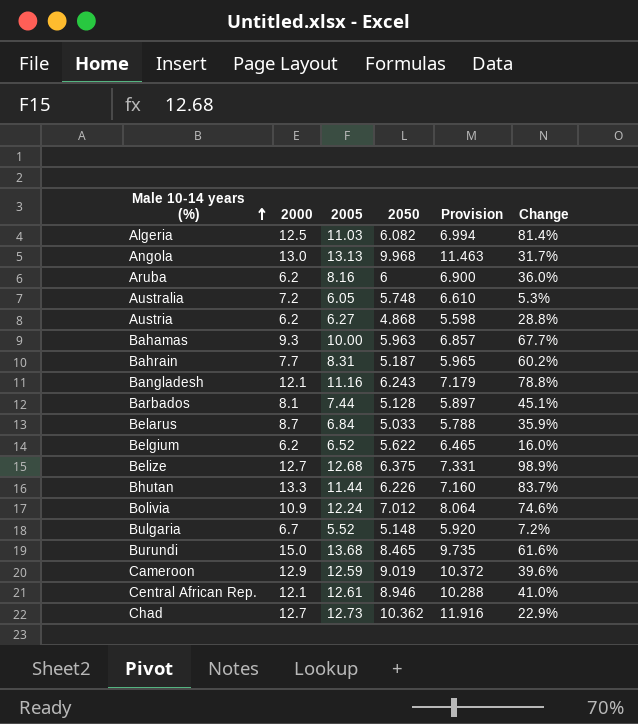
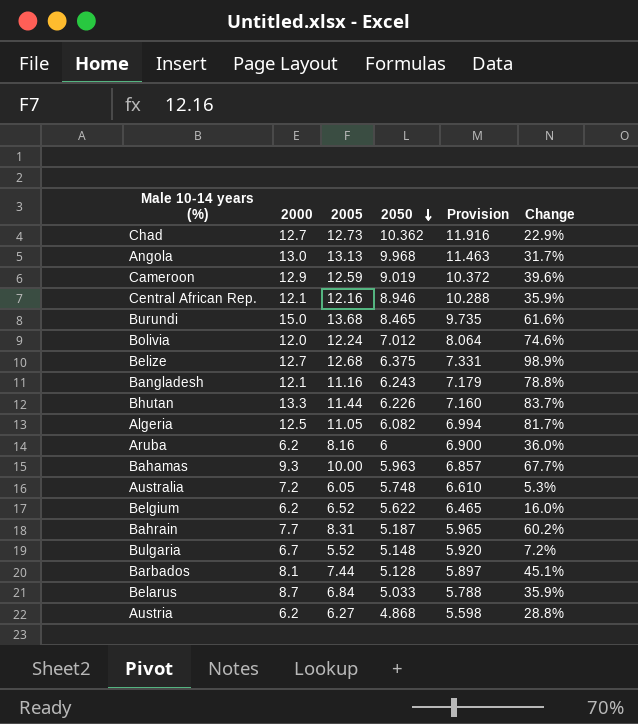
row order: Male 10-14 years (%) ascending -> 2050 descending
Central African Rep. | 2005: 12.61 -> 12.16
Central African Rep. | Change: 41.0% -> 35.9%
Bolivia | 2000: 10.9 -> 12.0
Algeria | 2005: 11.03 -> 11.05
Algeria | Change: 81.4% -> 81.7%

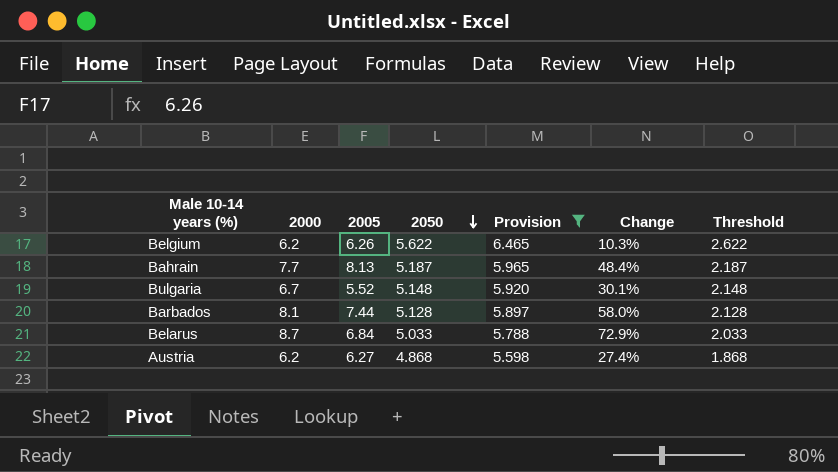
filter: none -> Provision <= 6.465
column Change | formula: ([2005] - [2050]) / [2050] -> ([2000] - [2050]) / [2050]
column Threshold | formula: none -> [2050] - 3
Belgium | 2005: 6.52 -> 6.26
Bahrain | 2005: 8.31 -> 8.13

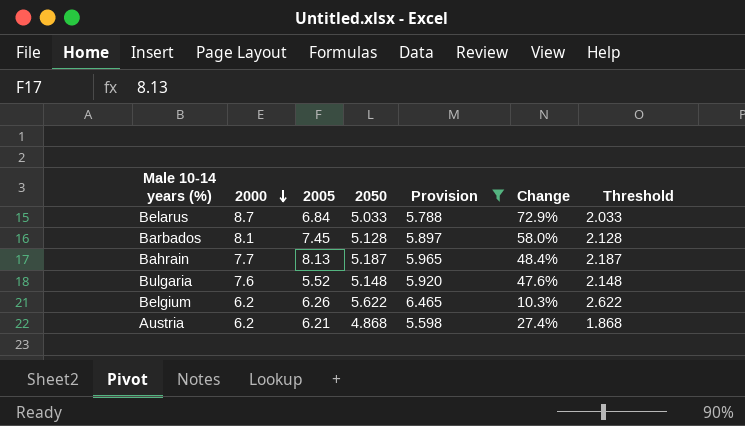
row order: 2050 descending -> 2000 descending
Barbados | 2005: 7.44 -> 7.45
Bulgaria | 2000: 6.7 -> 7.6
Bulgaria | Change: 30.1% -> 47.6%
Austria | 2005: 6.27 -> 6.21

